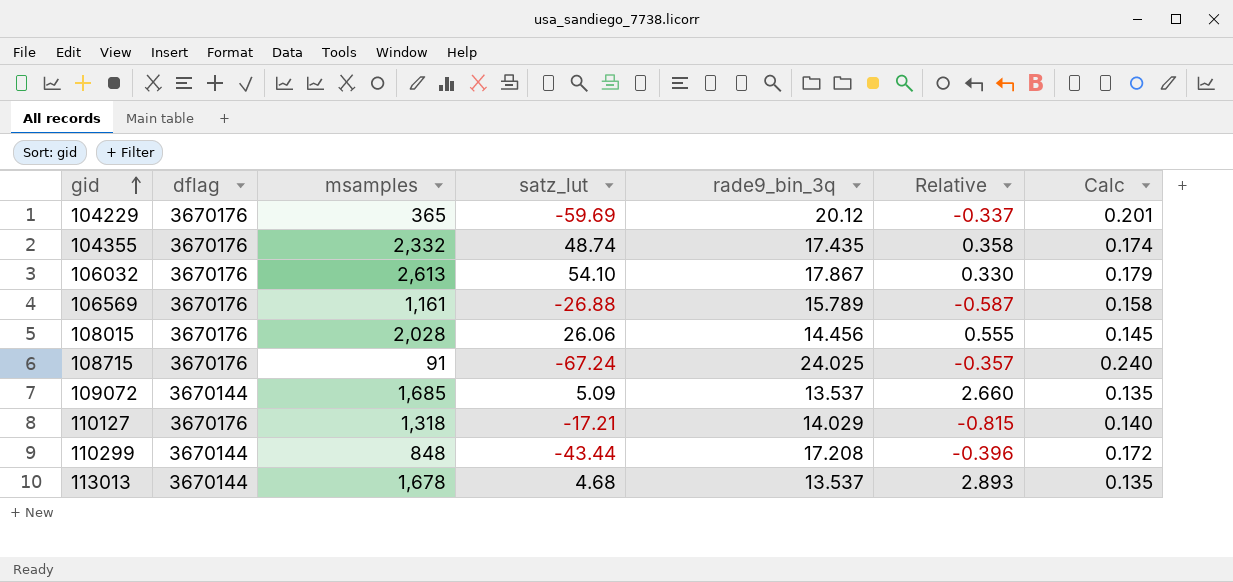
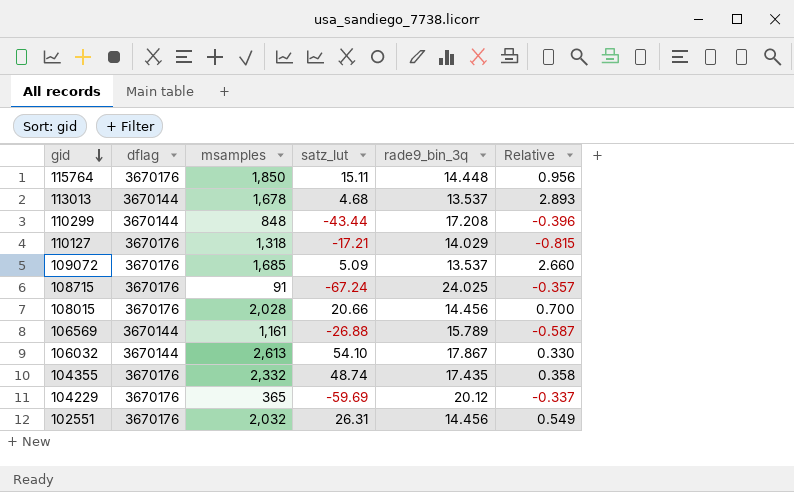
row order: gid ascending -> gid descending
column Calc | formula: [rade9_bin_3q] * 0.01 -> none
row 115764: none -> 3670176 | 1,850 | 15.11 | 14.448 | 0.956
109072 | dflag: 3670144 -> 3670176
108015 | satz_lut: 26.06 -> 20.66
108015 | Relative: 0.555 -> 0.700
106569 | dflag: 3670176 -> 3670144
106032 | dflag: 3670176 -> 3670144
row 102551: none -> 3670176 | 2,032 | 26.31 | 14.456 | 0.549

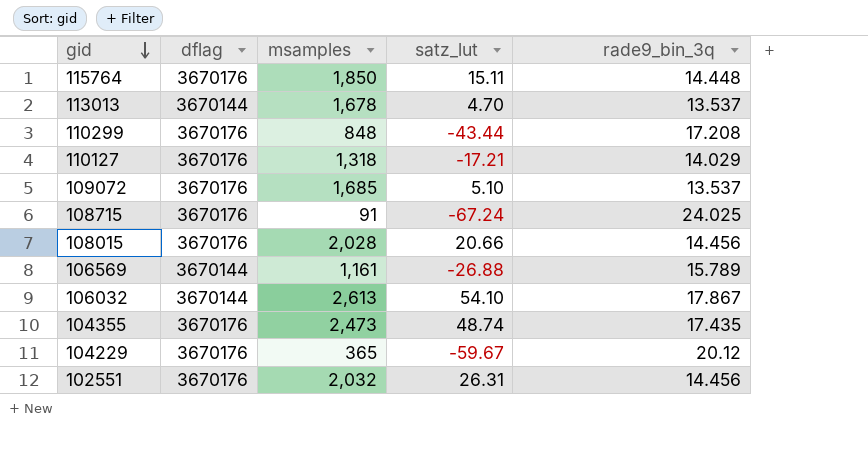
column Relative | formula: [rade9_bin_3q] / [satz_lut] -> none
113013 | satz_lut: 4.68 -> 4.70
110299 | dflag: 3670144 -> 3670176
109072 | satz_lut: 5.09 -> 5.10
104355 | msamples: 2,332 -> 2,473
104229 | satz_lut: -59.69 -> -59.67

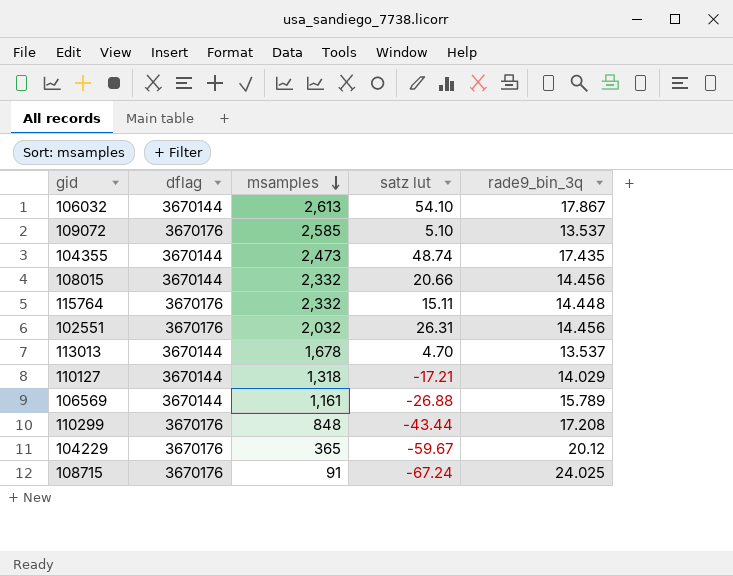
row order: gid descending -> msamples descending
column name: satz_lut -> satz lut
109072 | msamples: 1,685 -> 2,585
104355 | dflag: 3670176 -> 3670144
108015 | dflag: 3670176 -> 3670144
108015 | msamples: 2,028 -> 2,332
115764 | msamples: 1,850 -> 2,332
110127 | dflag: 3670176 -> 3670144

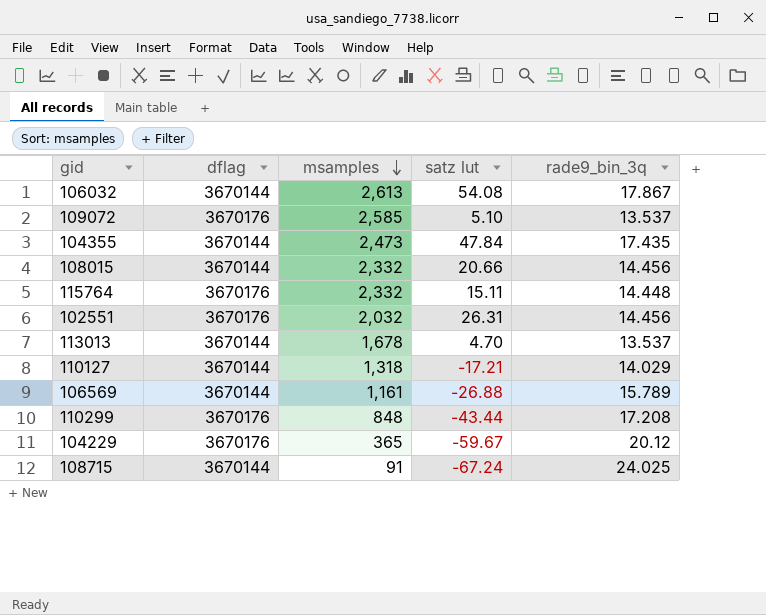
106032 | satz lut: 54.10 -> 54.08
104355 | satz lut: 48.74 -> 47.84
108715 | dflag: 3670176 -> 3670144

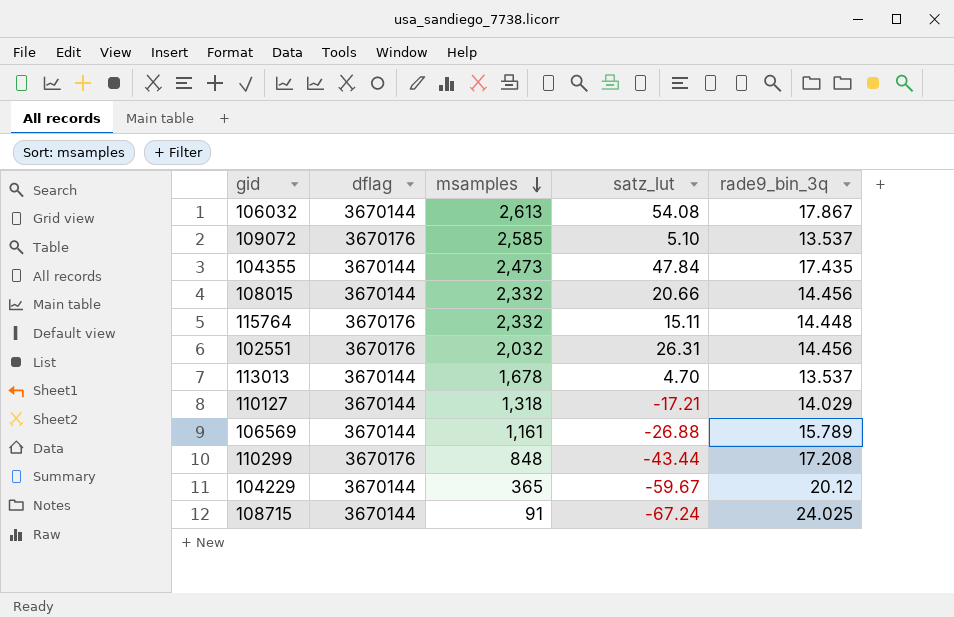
column name: satz lut -> satz_lut
104229 | dflag: 3670176 -> 3670144

